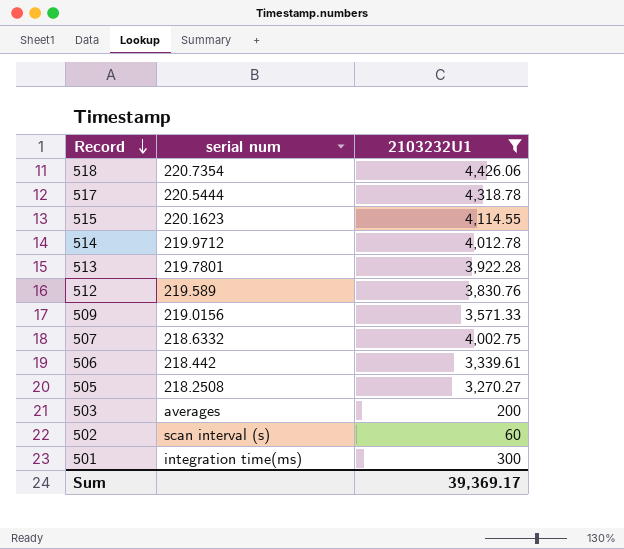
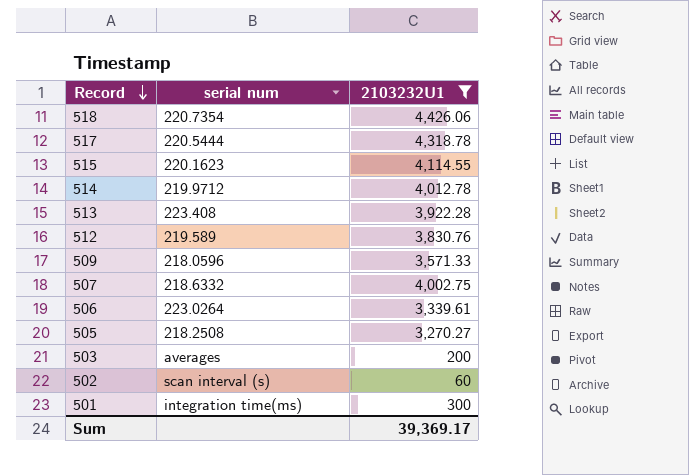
513 | serial num: 219.7801 -> 223.408
509 | serial num: 219.0156 -> 218.0596
506 | serial num: 218.442 -> 223.0264

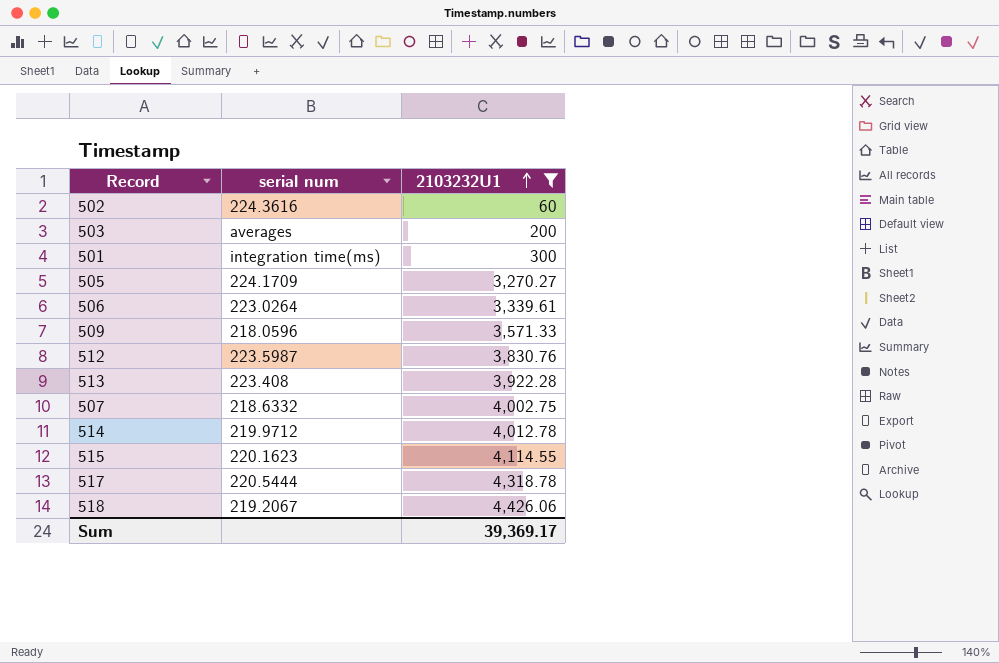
row order: Record descending -> 2103232U1 ascending
502 | serial num: scan interval (s) -> 224.3616
505 | serial num: 218.2508 -> 224.1709
512 | serial num: 219.589 -> 223.5987
518 | serial num: 220.7354 -> 219.2067

